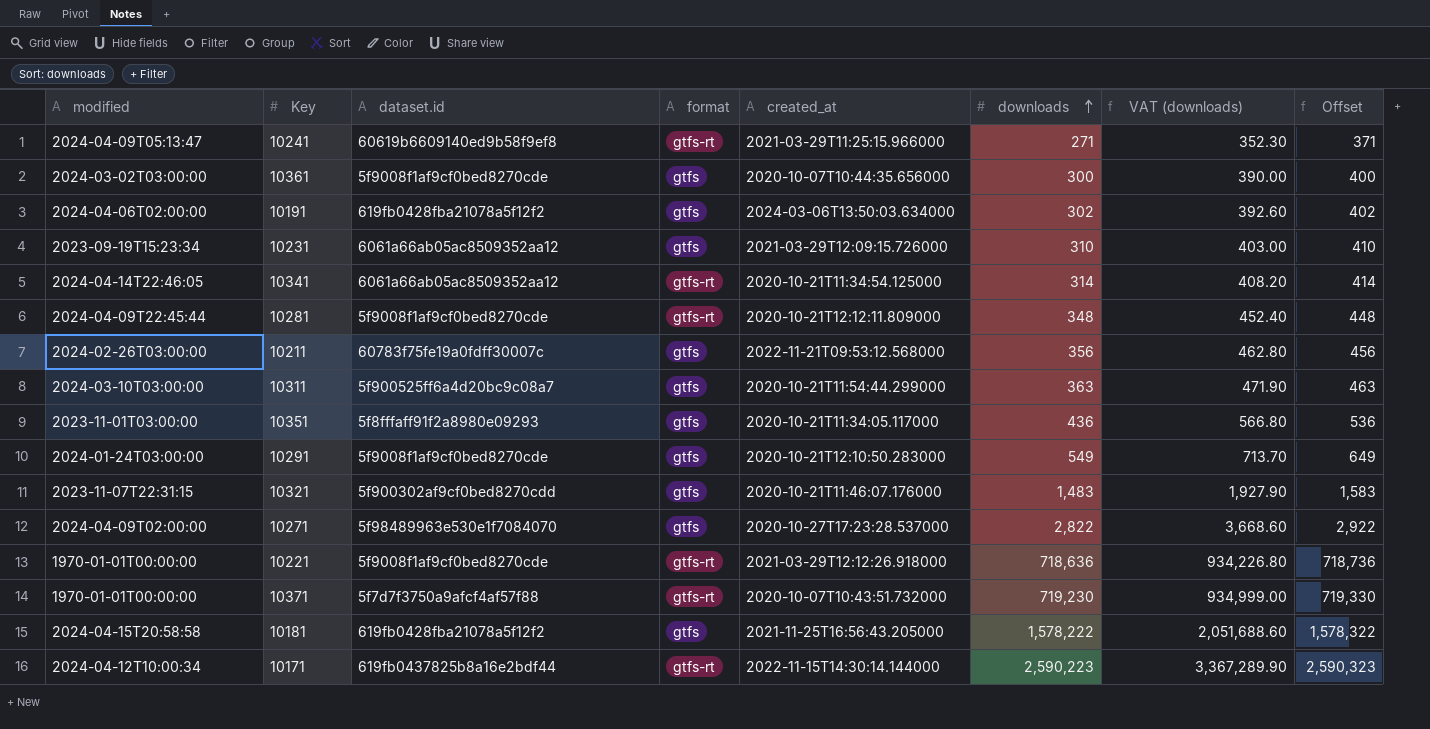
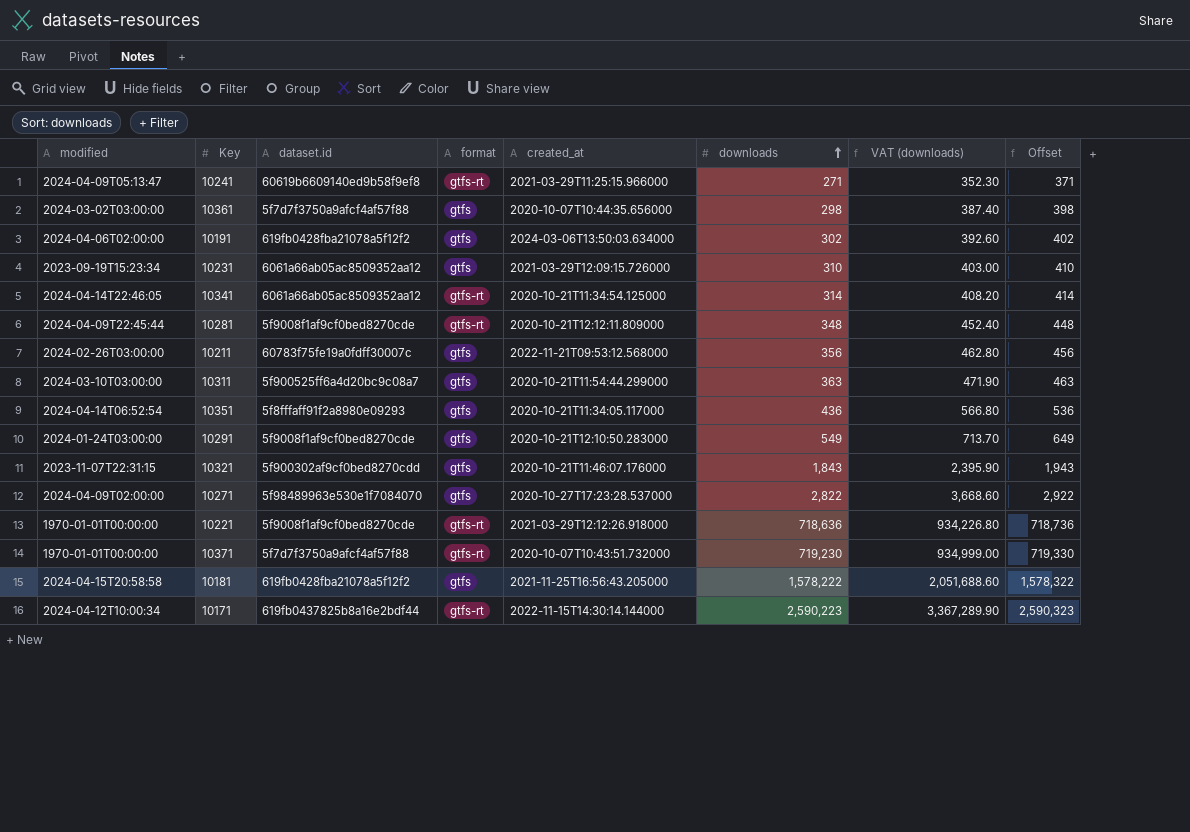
10361 | dataset.id: 5f9008f1af9cf0bed8270cde -> 5f7d7f3750a9afcf4af57f88
10361 | downloads: 300 -> 298
10361 | VAT (downloads): 390.00 -> 387.40
10361 | Offset: 400 -> 398
10351 | modified: 2023-11-01T03:00:00 -> 2024-04-14T06:52:54
10321 | downloads: 1,483 -> 1,843
10321 | VAT (downloads): 1,927.90 -> 2,395.90
10321 | Offset: 1,583 -> 1,943

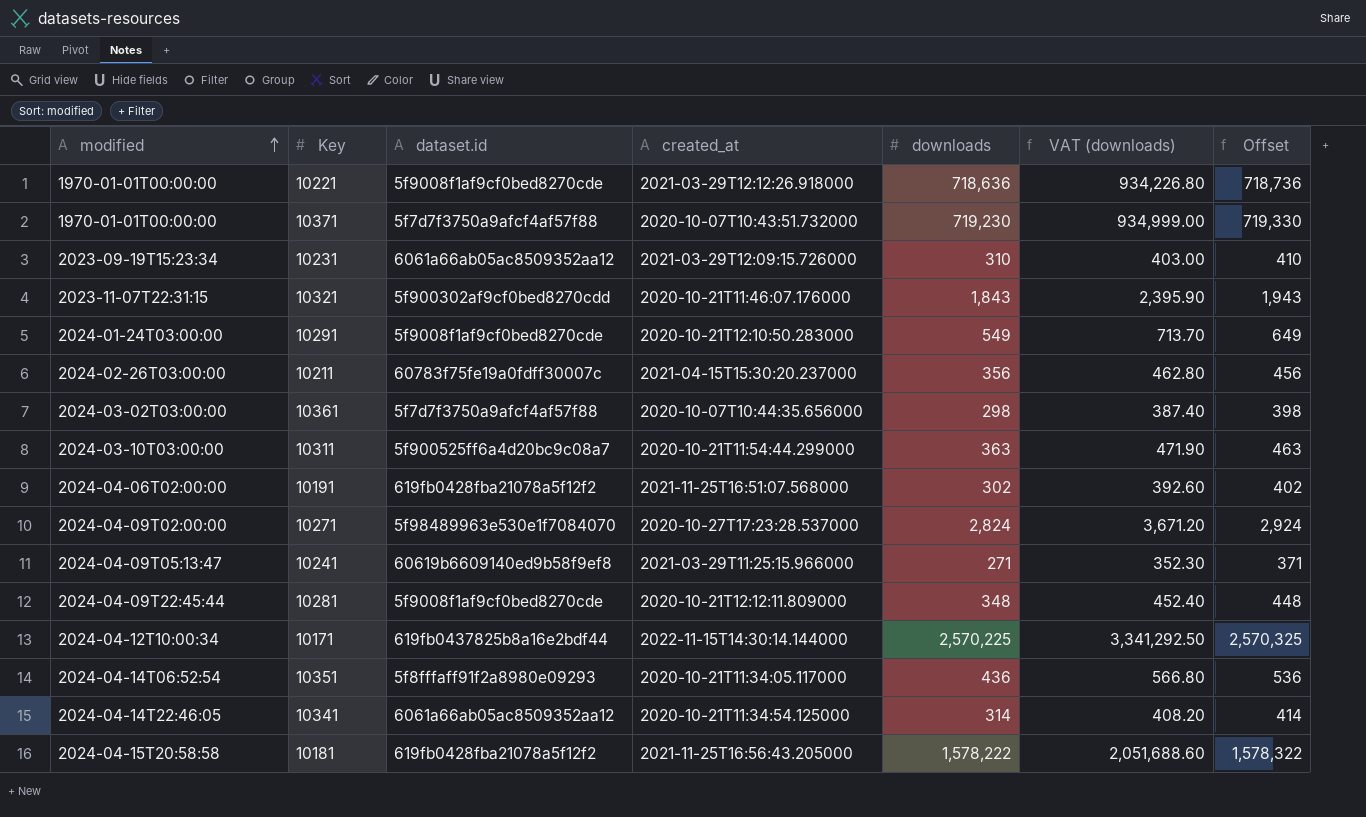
row order: downloads ascending -> modified ascending
column format | position: 4 -> none
10211 | created_at: 2022-11-21T09:53:12.568000 -> 2021-04-15T15:30:20.237000
10191 | created_at: 2024-03-06T13:50:03.634000 -> 2021-11-25T16:51:07.568000
10271 | downloads: 2,822 -> 2,824
10271 | VAT (downloads): 3,668.60 -> 3,671.20
10271 | Offset: 2,922 -> 2,924
10171 | downloads: 2,590,223 -> 2,570,225
10171 | VAT (downloads): 3,367,289.90 -> 3,341,292.50
10171 | Offset: 2,590,323 -> 2,570,325

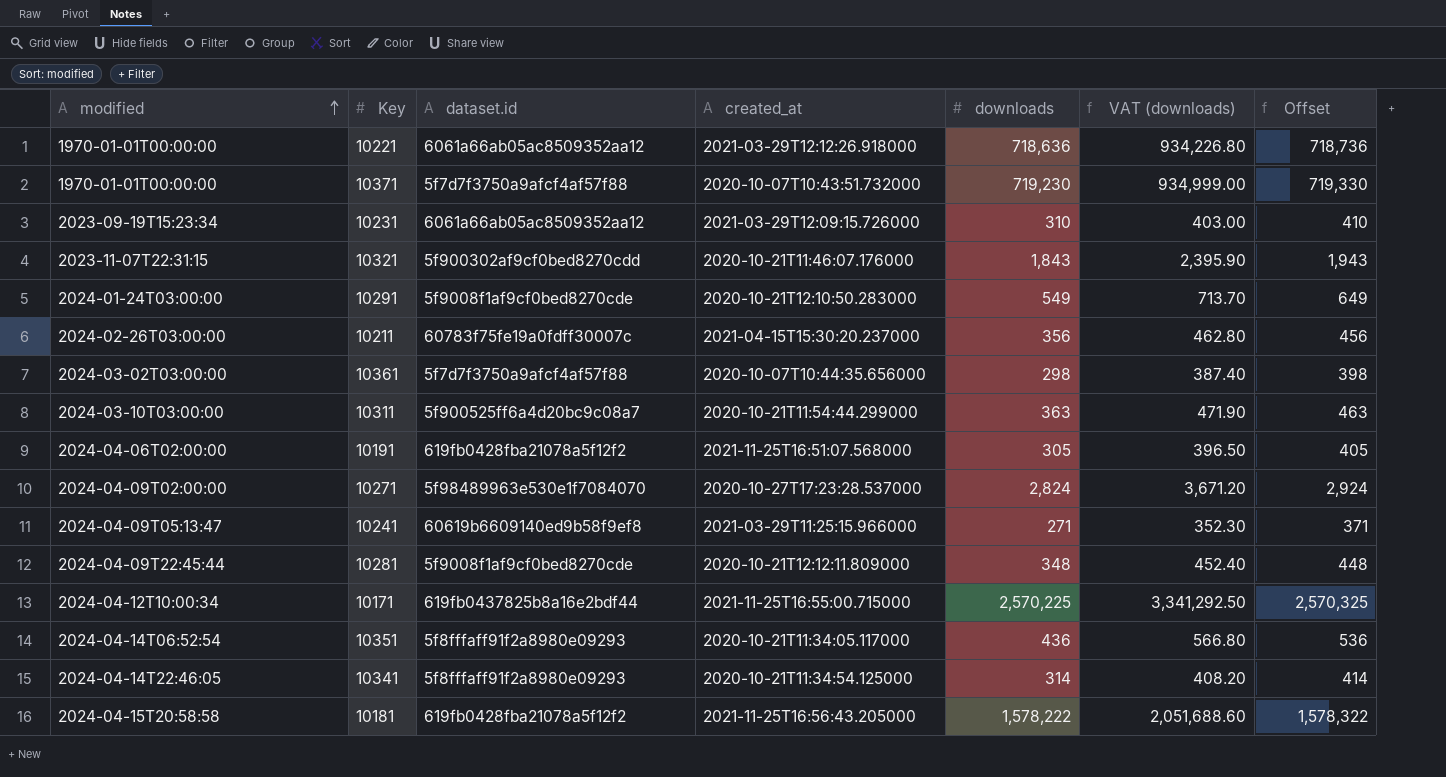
10221 | dataset.id: 5f9008f1af9cf0bed8270cde -> 6061a66ab05ac8509352aa12
10191 | downloads: 302 -> 305
10191 | VAT (downloads): 392.60 -> 396.50
10191 | Offset: 402 -> 405
10171 | created_at: 2022-11-15T14:30:14.144000 -> 2021-11-25T16:55:00.715000
10341 | dataset.id: 6061a66ab05ac8509352aa12 -> 5f8fffaff91f2a8980e09293

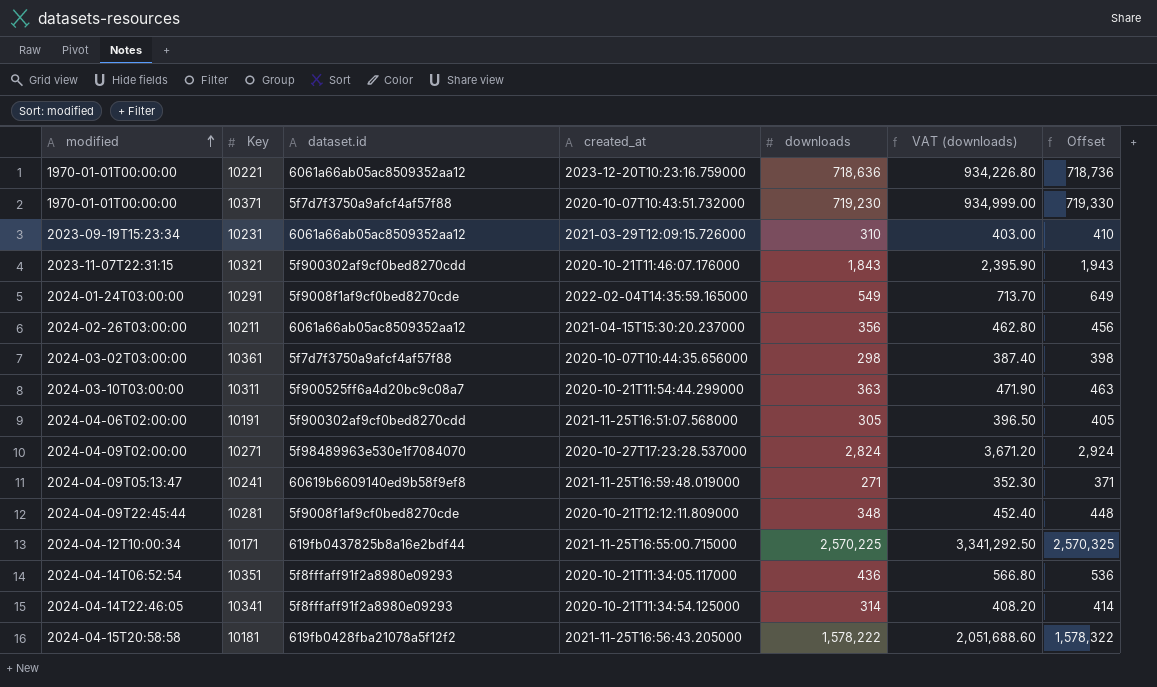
10221 | created_at: 2021-03-29T12:12:26.918000 -> 2023-12-20T10:23:16.759000
10291 | created_at: 2020-10-21T12:10:50.283000 -> 2022-02-04T14:35:59.165000
10211 | dataset.id: 60783f75fe19a0fdff30007c -> 6061a66ab05ac8509352aa12
10191 | dataset.id: 619fb0428fba21078a5f12f2 -> 5f900302af9cf0bed8270cdd
10241 | created_at: 2021-03-29T11:25:15.966000 -> 2021-11-25T16:59:48.019000

